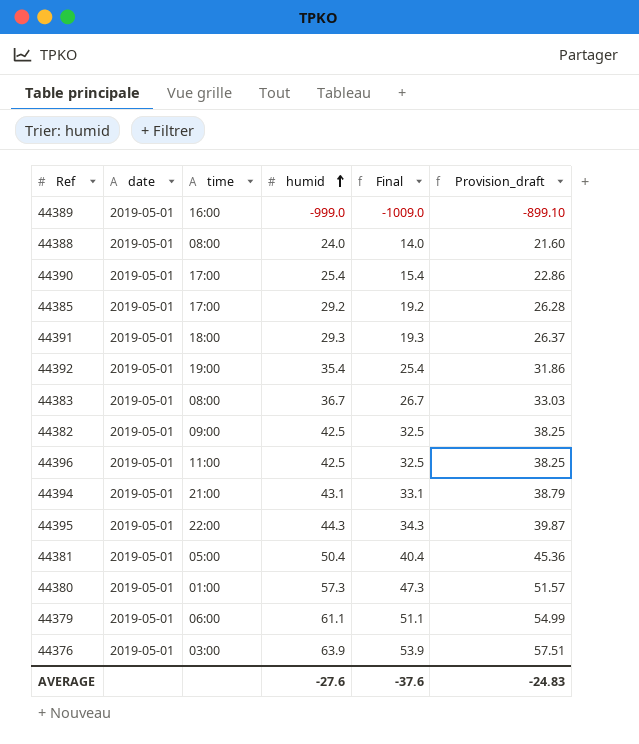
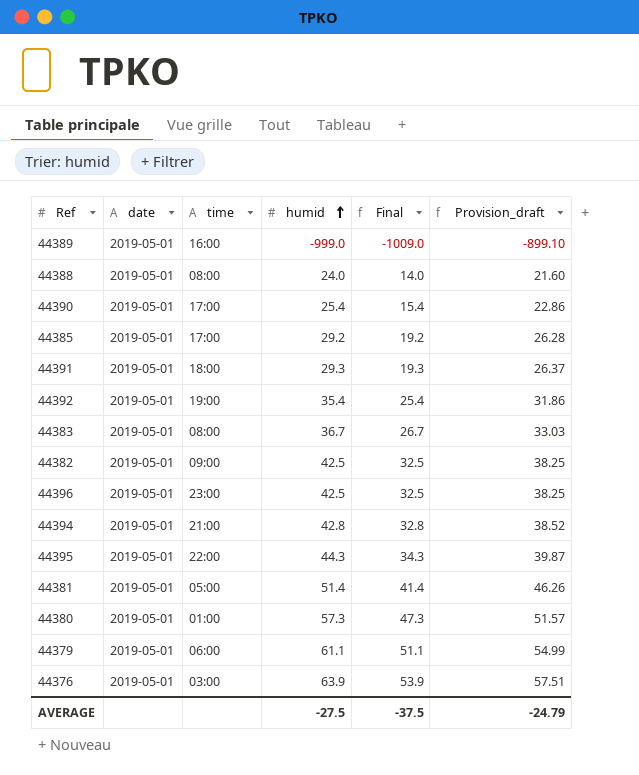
44396 | time: 11:00 -> 23:00
44394 | humid: 43.1 -> 42.8
44394 | Final: 33.1 -> 32.8
44394 | Provision_draft: 38.79 -> 38.52
44381 | humid: 50.4 -> 51.4
44381 | Final: 40.4 -> 41.4
44381 | Provision_draft: 45.36 -> 46.26
AVERAGE | humid: -27.6 -> -27.5
AVERAGE | Final: -37.6 -> -37.5
AVERAGE | Provision_draft: -24.83 -> -24.79

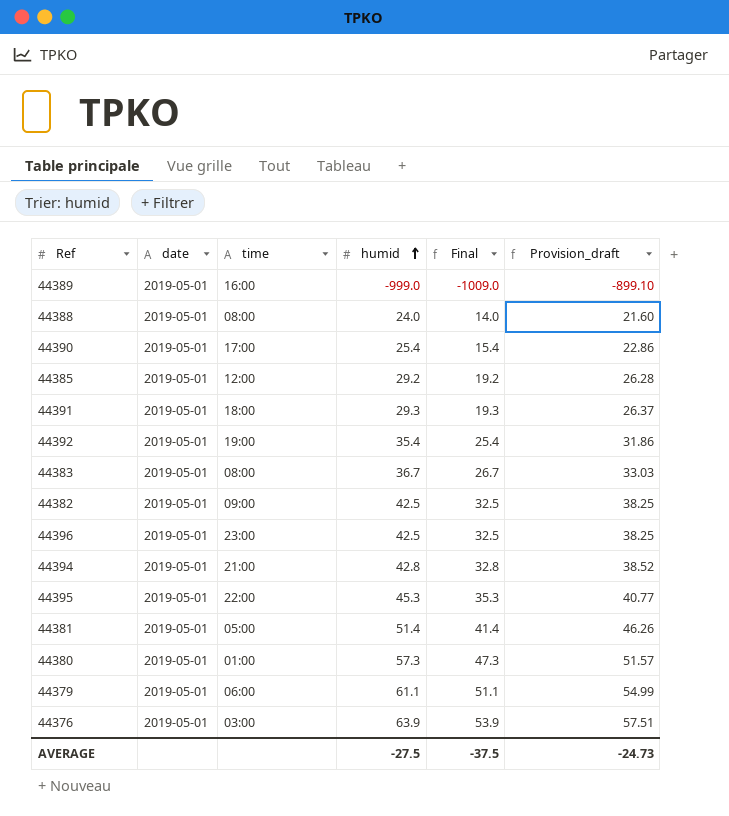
44385 | time: 17:00 -> 12:00
44395 | humid: 44.3 -> 45.3
44395 | Final: 34.3 -> 35.3
44395 | Provision_draft: 39.87 -> 40.77
AVERAGE | Provision_draft: -24.79 -> -24.73

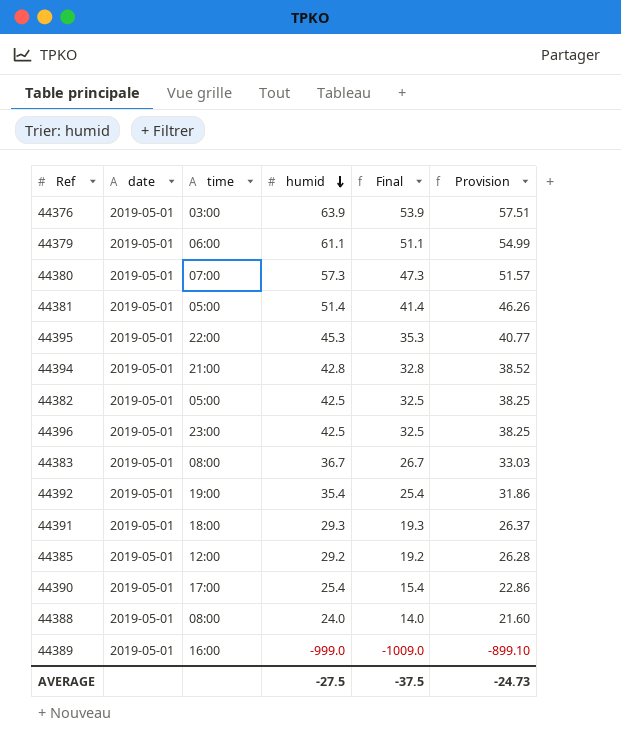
row order: humid ascending -> humid descending
column name: Provision_draft -> Provision
44380 | time: 01:00 -> 07:00
44382 | time: 09:00 -> 05:00

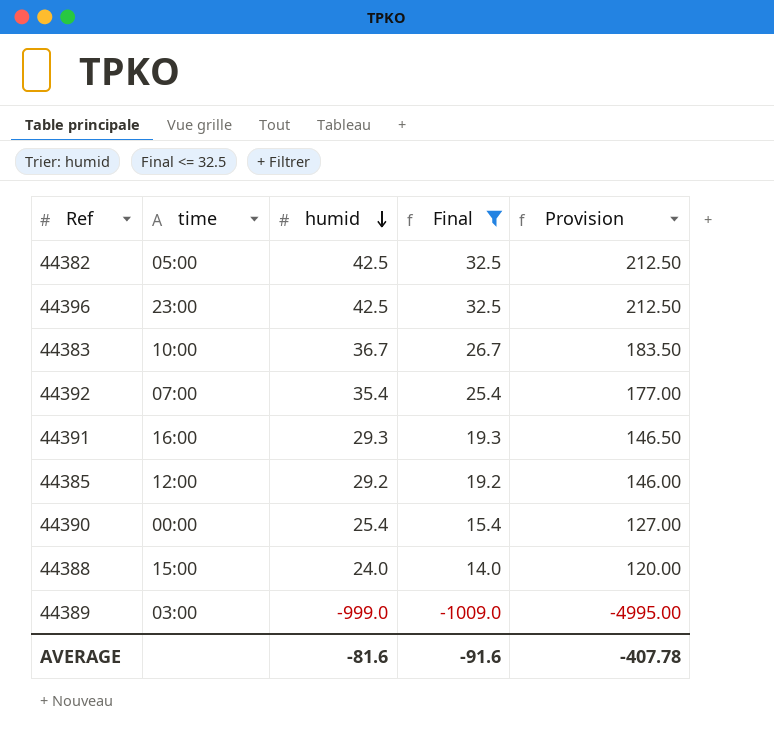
filter: none -> Final <= 32.5
column date | position: 2 -> none
column Provision | formula: [humid] * 0.9 -> [humid] * 5
44383 | time: 08:00 -> 10:00
44392 | time: 19:00 -> 07:00
44391 | time: 18:00 -> 16:00
44390 | time: 17:00 -> 00:00
44388 | time: 08:00 -> 15:00
44389 | time: 16:00 -> 03:00
AVERAGE | humid: -27.5 -> -81.6
AVERAGE | Final: -37.5 -> -91.6
AVERAGE | Provision: -24.73 -> -407.78

